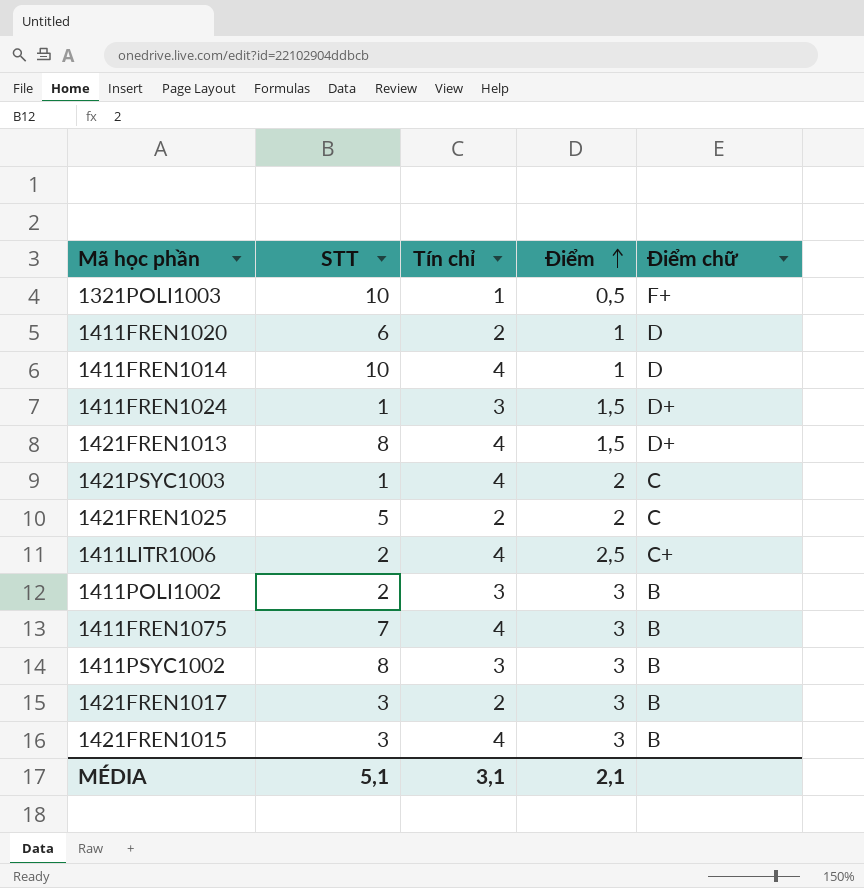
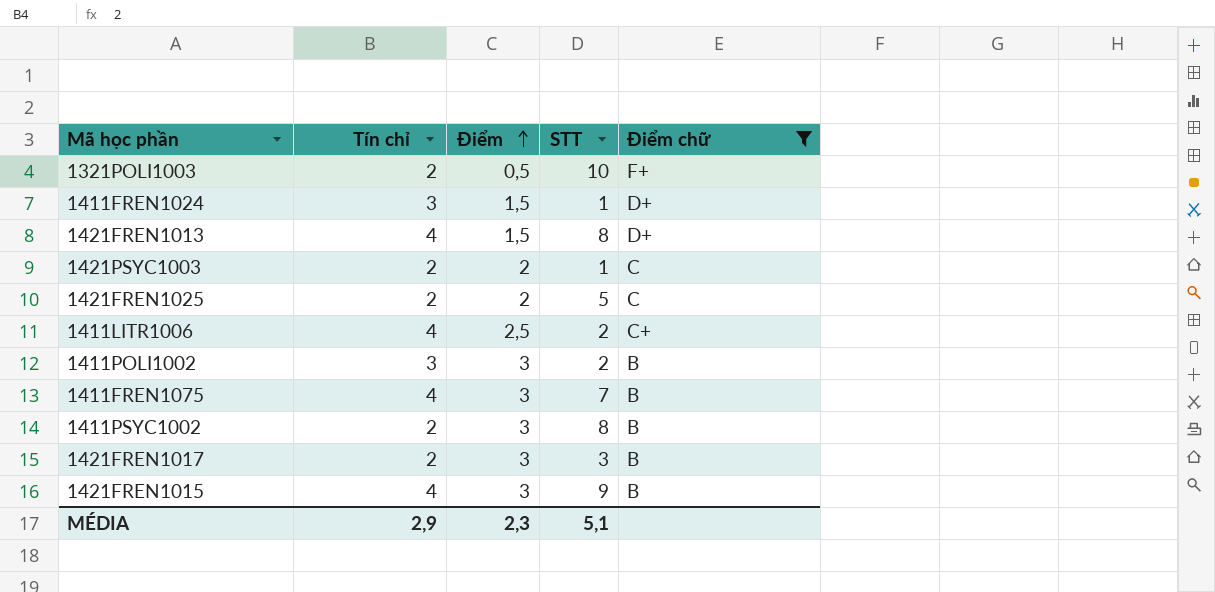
filter: none -> Điểm chữ != D
column STT | position: 2 -> 4
1321POLI1003 | Tín chỉ: 1 -> 2
1421PSYC1003 | Tín chỉ: 4 -> 2
1411PSYC1002 | Tín chỉ: 3 -> 2
1421FREN1015 | STT: 3 -> 9
MÉDIA | Tín chỉ: 3,1 -> 2,9
MÉDIA | Điểm: 2,1 -> 2,3

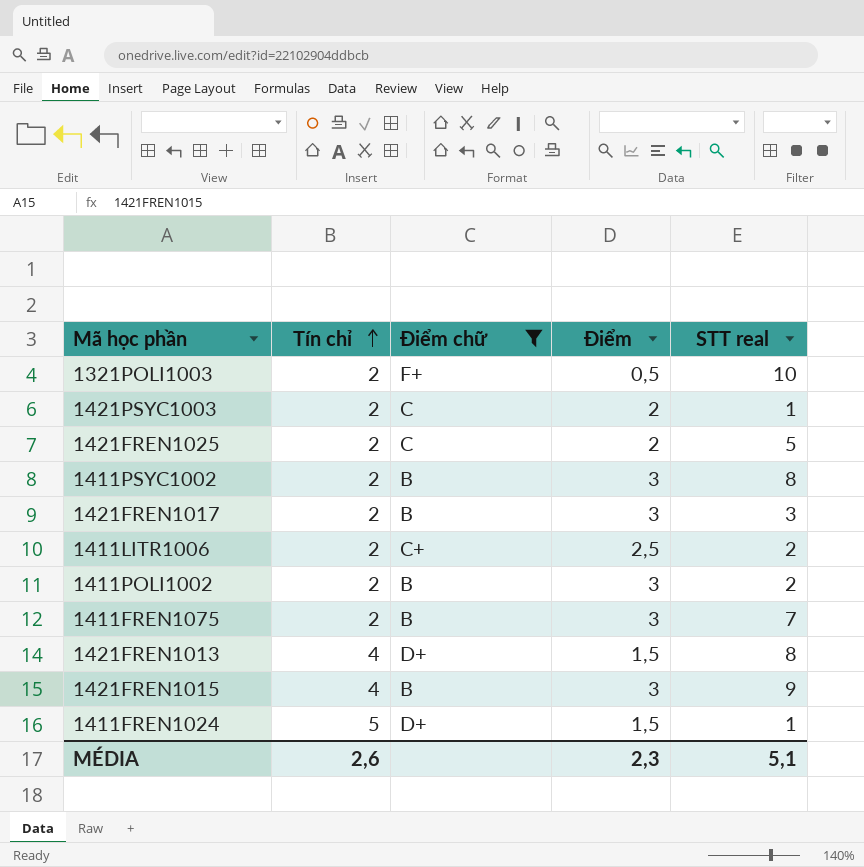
row order: Điểm ascending -> Tín chỉ ascending
column Điểm chữ | position: 5 -> 3
column name: STT -> STT real
1411LITR1006 | Tín chỉ: 4 -> 2
1411POLI1002 | Tín chỉ: 3 -> 2
1411FREN1075 | Tín chỉ: 4 -> 2
1411FREN1024 | Tín chỉ: 3 -> 5
MÉDIA | Tín chỉ: 2,9 -> 2,6

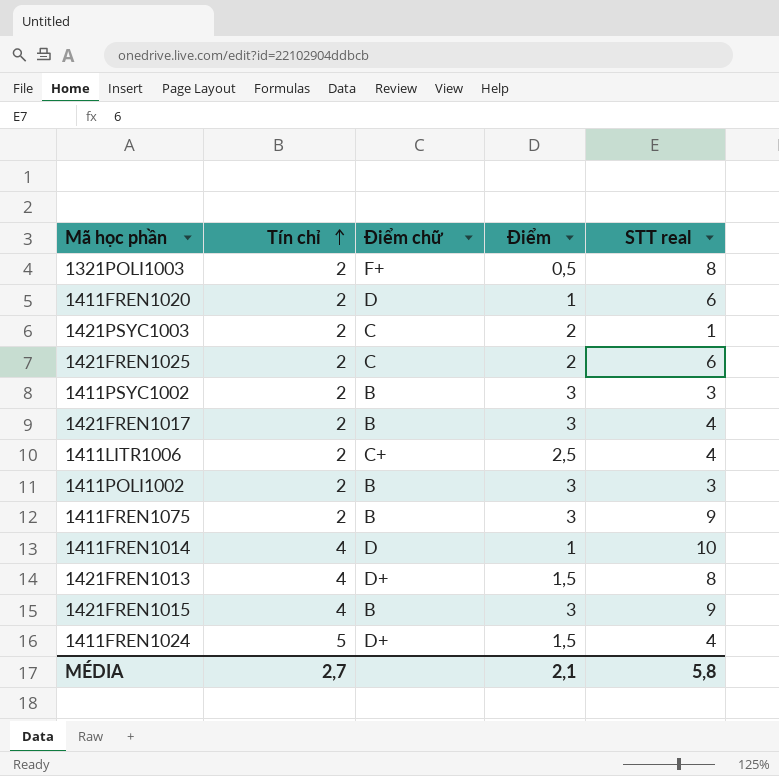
filter: Điểm chữ != D -> none
1321POLI1003 | STT real: 10 -> 8
1421FREN1025 | STT real: 5 -> 6
1411PSYC1002 | STT real: 8 -> 3
1421FREN1017 | STT real: 3 -> 4
1411LITR1006 | STT real: 2 -> 4
1411POLI1002 | STT real: 2 -> 3
1411FREN1075 | STT real: 7 -> 9
1411FREN1024 | STT real: 1 -> 4
MÉDIA | Tín chỉ: 2,6 -> 2,7
MÉDIA | Điểm: 2,3 -> 2,1
MÉDIA | STT real: 5,1 -> 5,8

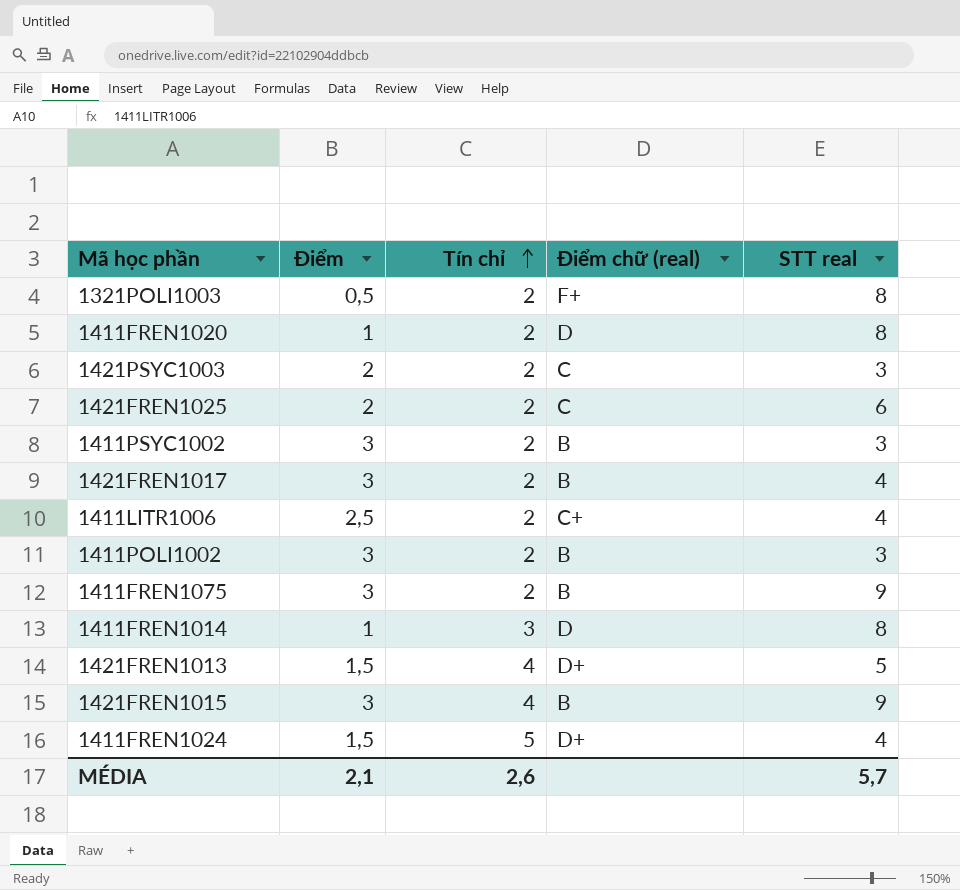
column Điểm | position: 4 -> 2
column name: Điểm chữ -> Điểm chữ (real)
1411FREN1020 | STT real: 6 -> 8
1421PSYC1003 | STT real: 1 -> 3
1411FREN1014 | Tín chỉ: 4 -> 3
1411FREN1014 | STT real: 10 -> 8
1421FREN1013 | STT real: 8 -> 5
MÉDIA | Tín chỉ: 2,7 -> 2,6
MÉDIA | STT real: 5,8 -> 5,7

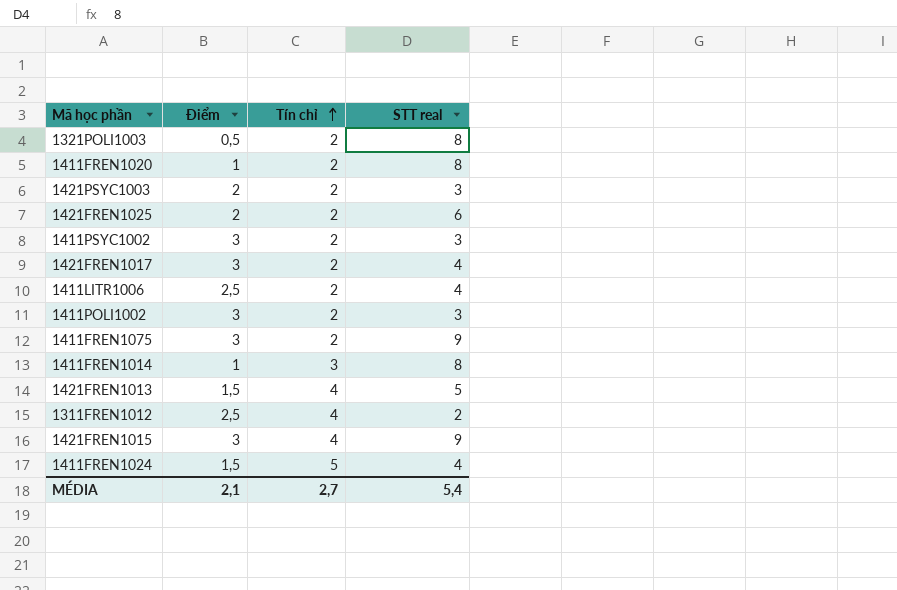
column Điểm chữ (real) | position: 4 -> none
row 1311FREN1012: none -> 2,5 | 4 | 2
MÉDIA | Tín chỉ: 2,6 -> 2,7
MÉDIA | STT real: 5,7 -> 5,4

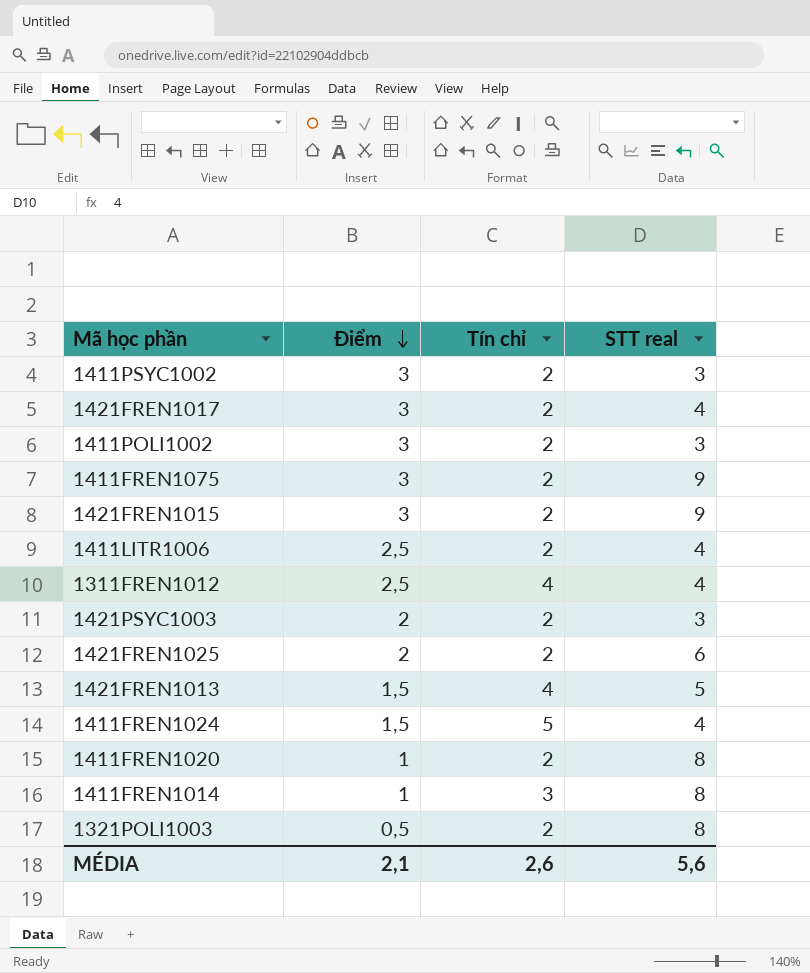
row order: Tín chỉ ascending -> Điểm descending
1421FREN1015 | Tín chỉ: 4 -> 2
1311FREN1012 | STT real: 2 -> 4
MÉDIA | Tín chỉ: 2,7 -> 2,6
MÉDIA | STT real: 5,4 -> 5,6

